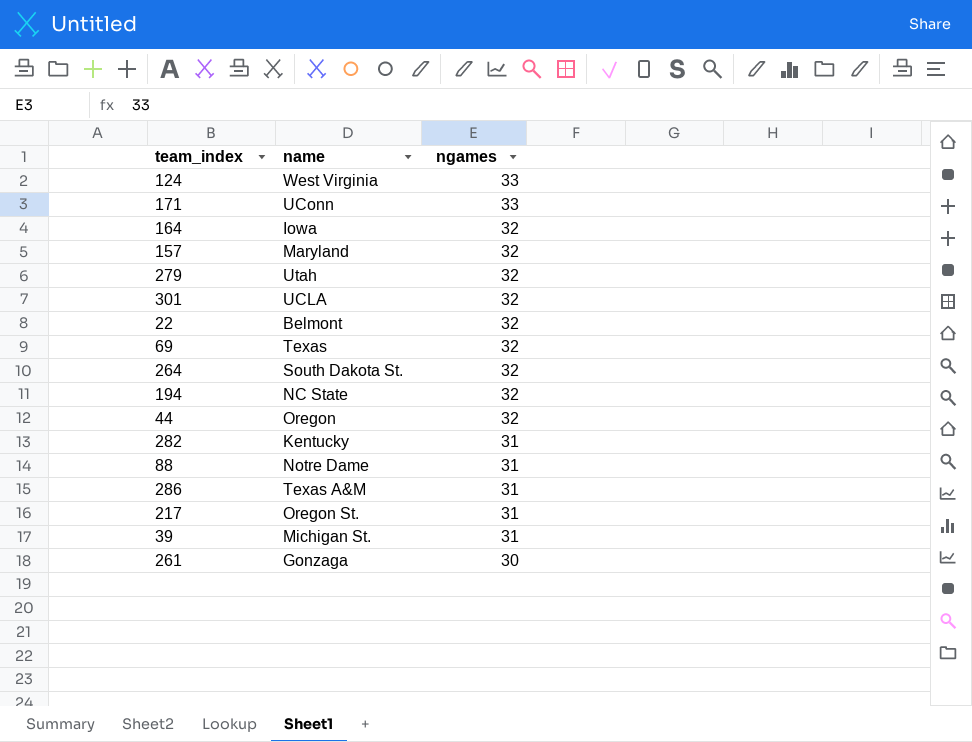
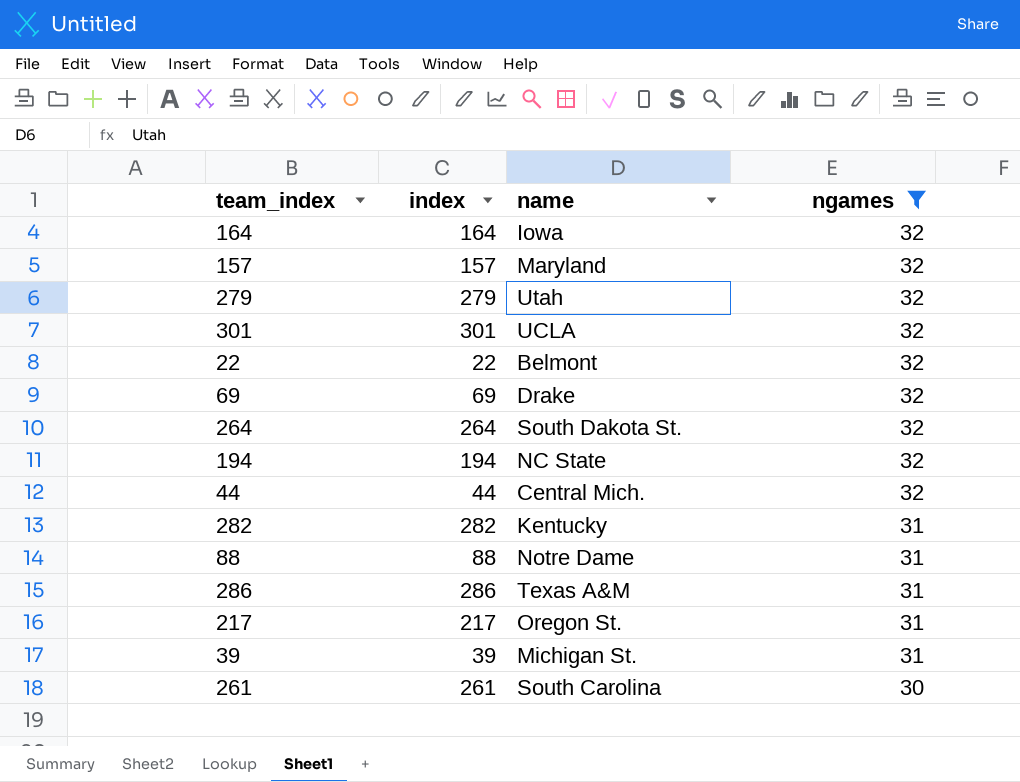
filter: none -> ngames != 33
column index | position: none -> 2
69 | name: Texas -> Drake
44 | name: Oregon -> Central Mich.
261 | name: Gonzaga -> South Carolina

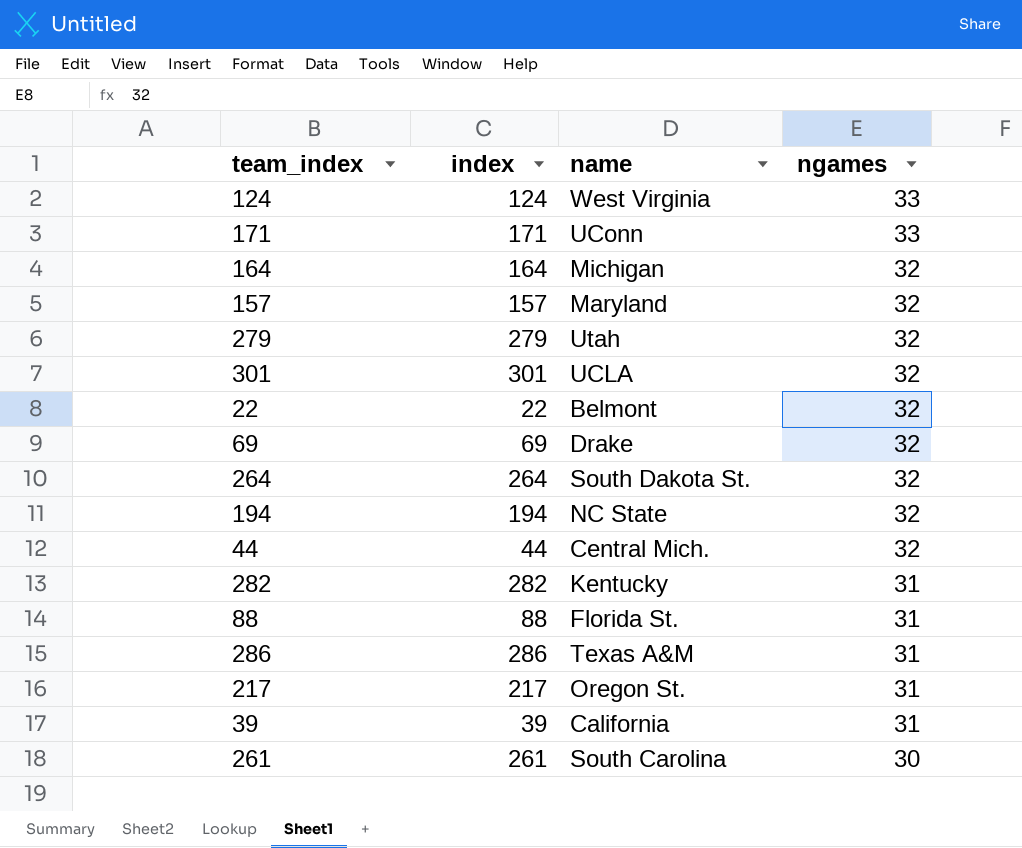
filter: ngames != 33 -> none
164 | name: Iowa -> Michigan
88 | name: Notre Dame -> Florida St.
39 | name: Michigan St. -> California

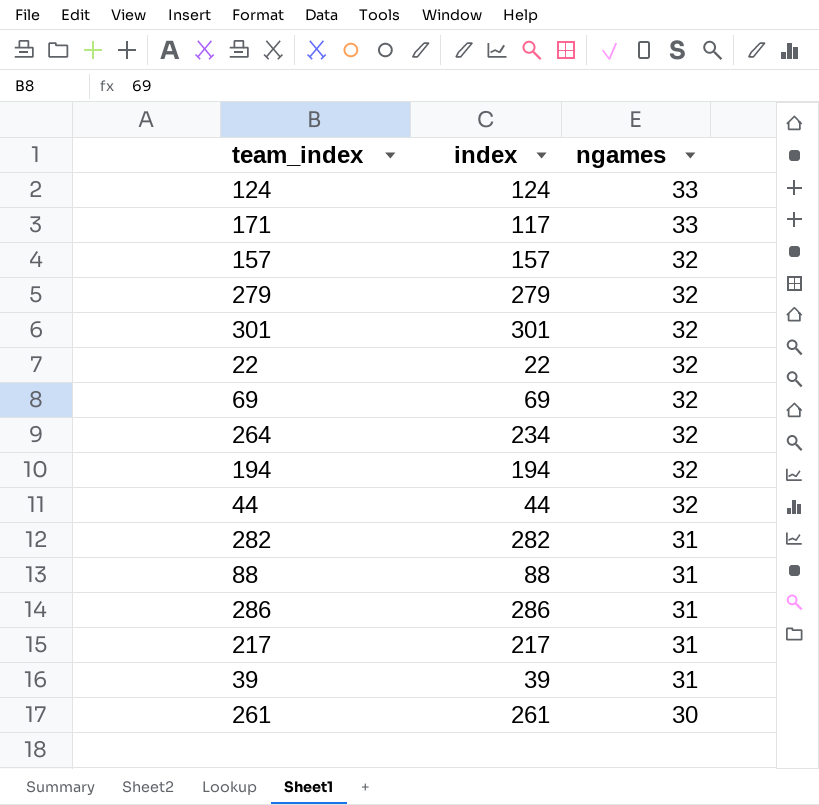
column name | position: 3 -> none
row 164: 164 | Michigan | 32 -> none
171 | index: 171 -> 117
264 | index: 264 -> 234

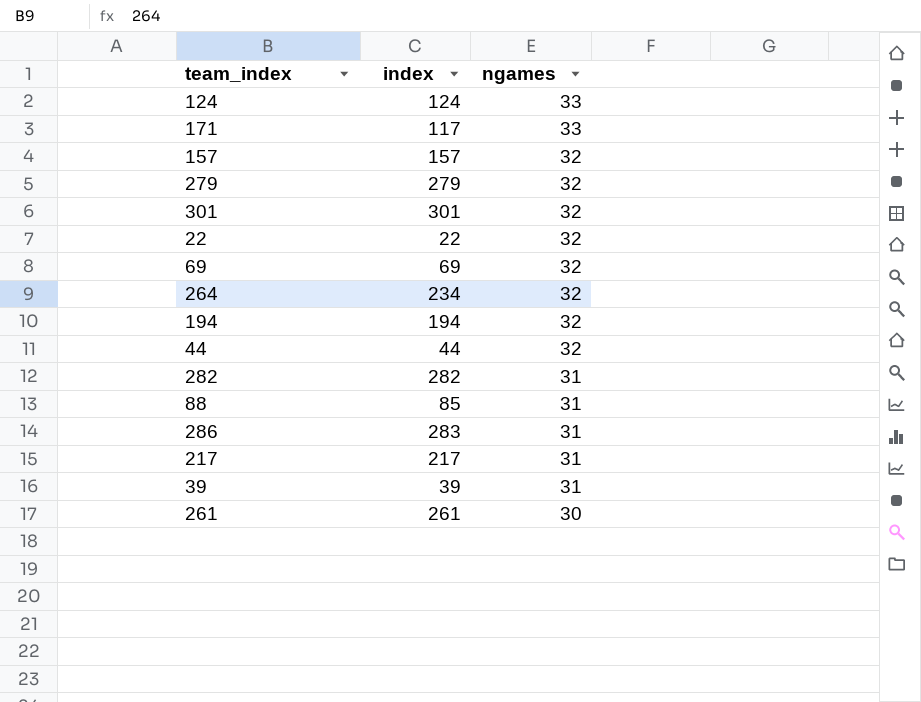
88 | index: 88 -> 85
286 | index: 286 -> 283

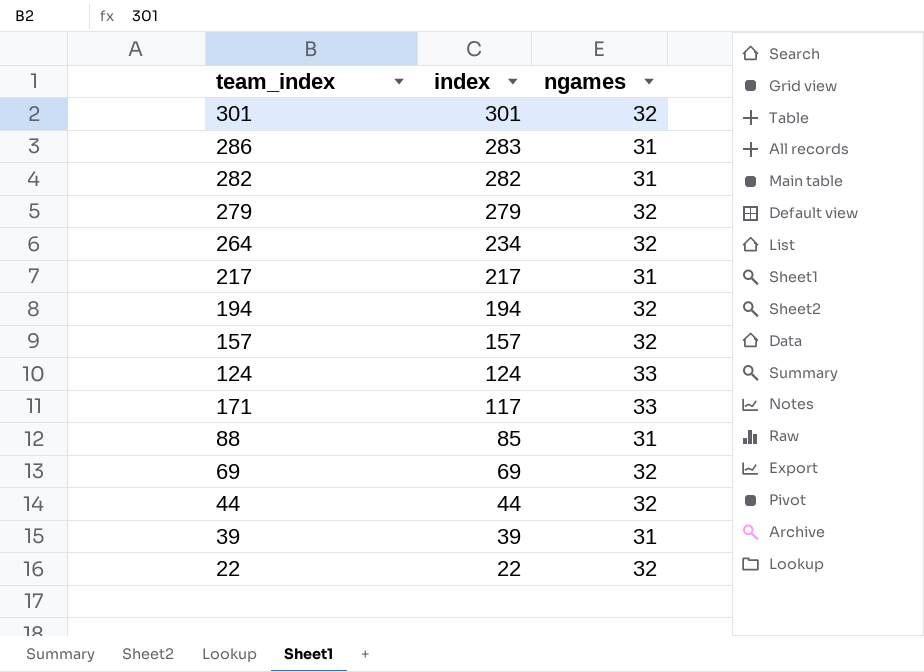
row order: ngames descending -> index descending
row 261: 261 | 30 -> none

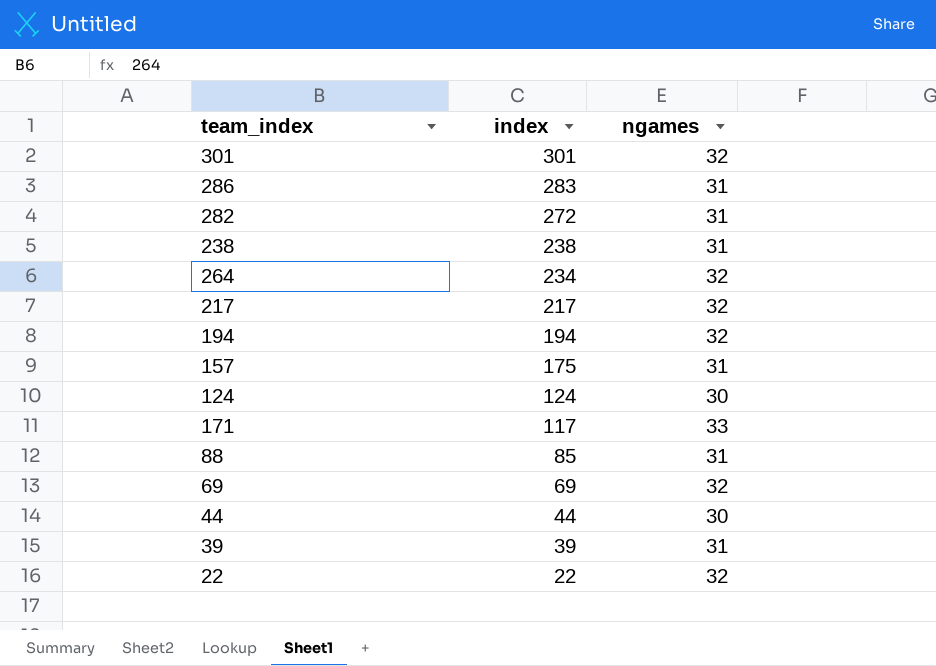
row 279: 279 | 32 -> none
282 | index: 282 -> 272
row 238: none -> 238 | 31
217 | ngames: 31 -> 32
157 | index: 157 -> 175
157 | ngames: 32 -> 31
124 | ngames: 33 -> 30
44 | ngames: 32 -> 30

